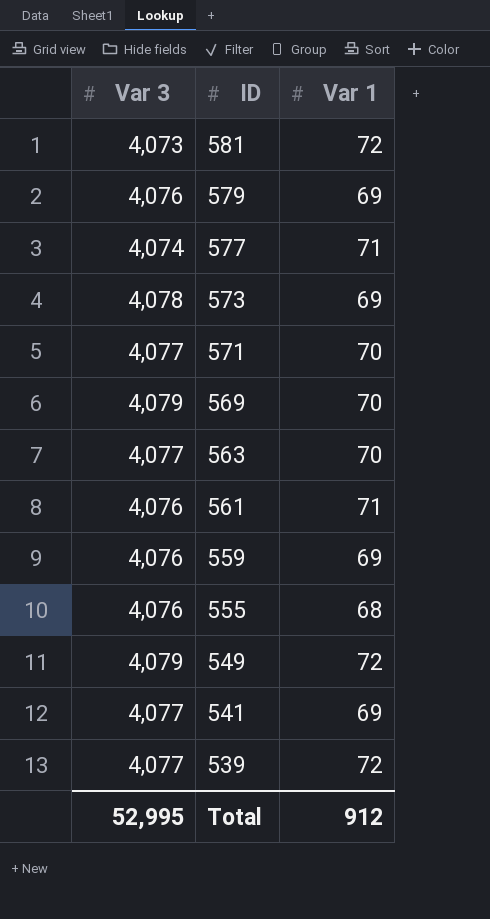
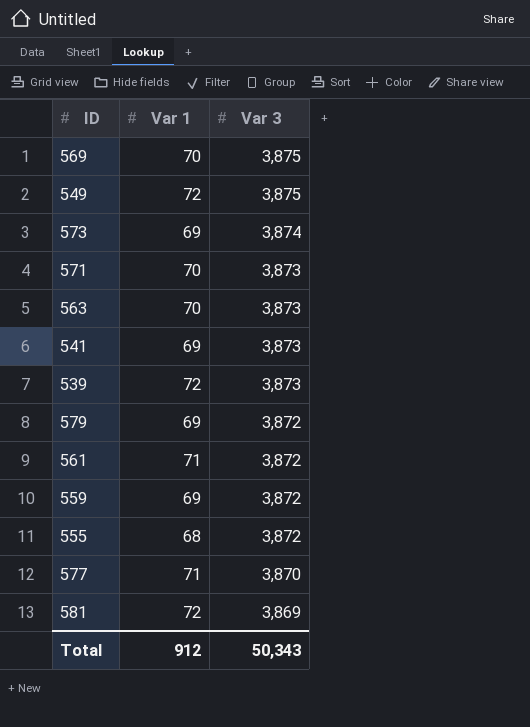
row order: ID descending -> Var 3 descending
column Var 3 | position: 1 -> 3
569 | Var 3: 4,079 -> 3,875
549 | Var 3: 4,079 -> 3,875
573 | Var 3: 4,078 -> 3,874
571 | Var 3: 4,077 -> 3,873
563 | Var 3: 4,077 -> 3,873
541 | Var 3: 4,077 -> 3,873
539 | Var 3: 4,077 -> 3,873
579 | Var 3: 4,076 -> 3,872
561 | Var 3: 4,076 -> 3,872
559 | Var 3: 4,076 -> 3,872
555 | Var 3: 4,076 -> 3,872
577 | Var 3: 4,074 -> 3,870
581 | Var 3: 4,073 -> 3,869
Total | Var 3: 52,995 -> 50,343

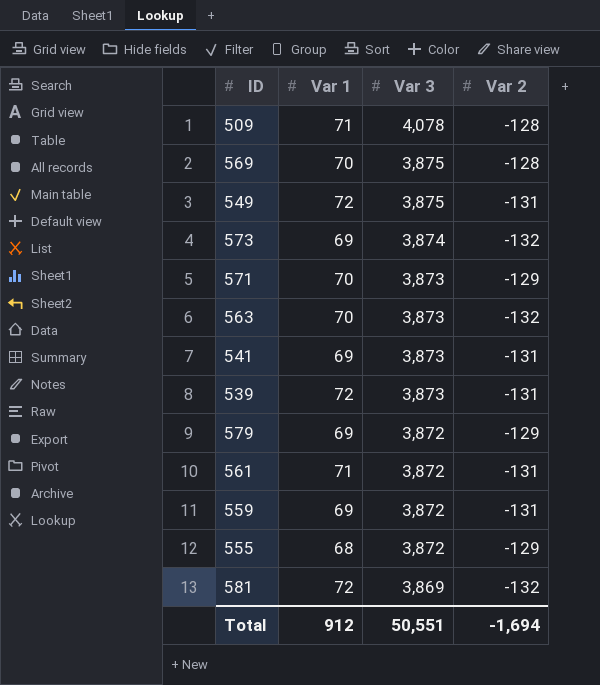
column Var 2 | position: none -> 4
row 577: 71 | 3,870 -> none
row 509: none -> 71 | 4,078 | -128
Total | Var 3: 50,343 -> 50,551

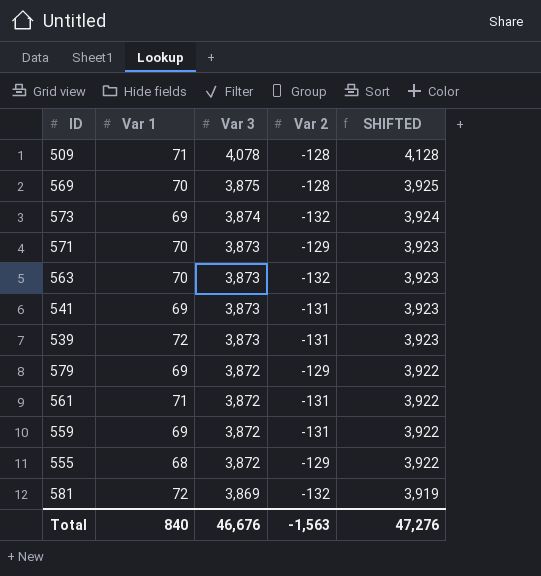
column SHIFTED | formula: none -> [Var 3] + 50
row 549: 72 | 3,875 | -131 -> none
Total | Var 1: 912 -> 840
Total | Var 3: 50,551 -> 46,676
Total | Var 2: -1,694 -> -1,563

